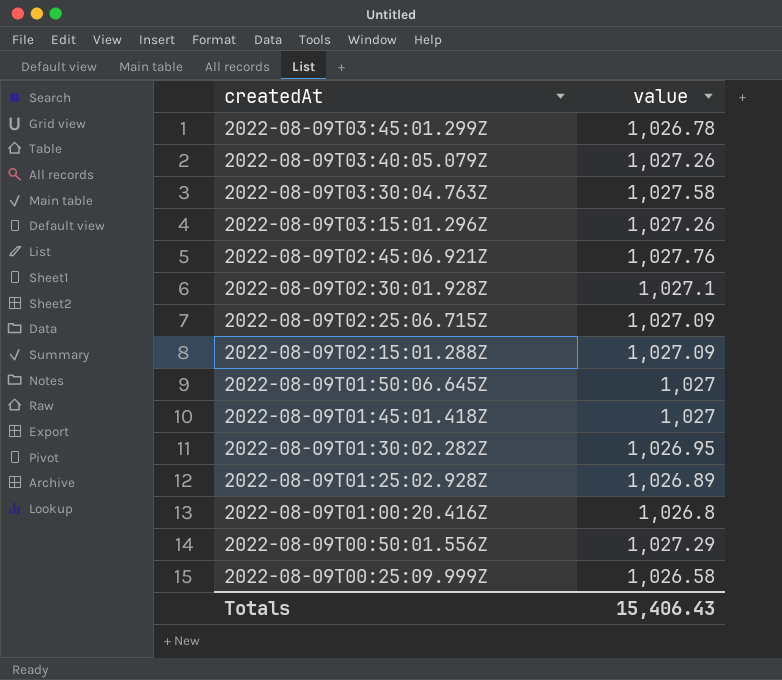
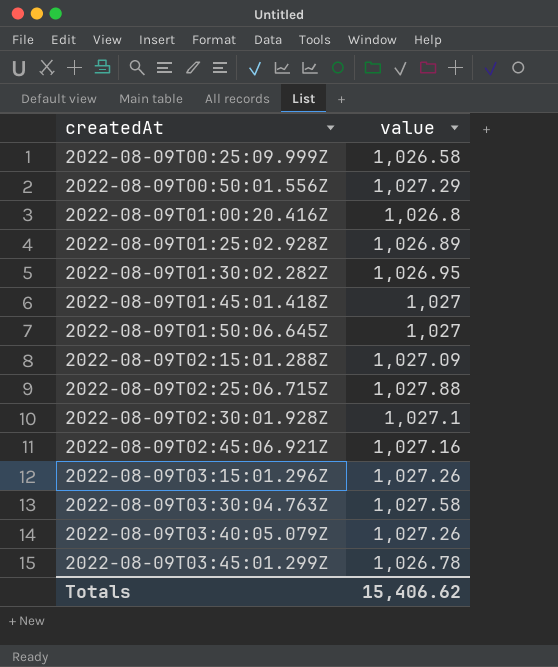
row order: createdAt descending -> createdAt ascending
2022-08-09T02:25:06.715Z | value: 1,027.09 -> 1,027.88
2022-08-09T02:45:06.921Z | value: 1,027.76 -> 1,027.16
Totals | value: 15,406.43 -> 15,406.62

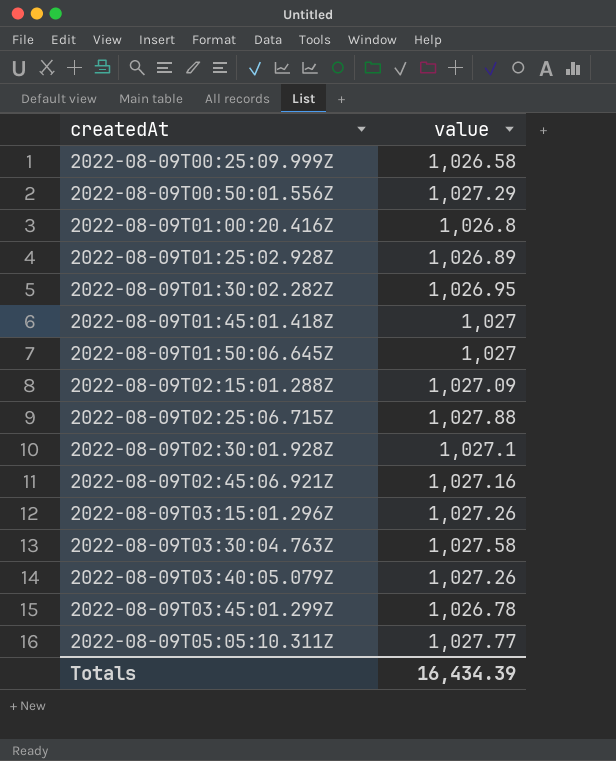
row 2022-08-09T05:05:10.311Z: none -> 1,027.77
Totals | value: 15,406.62 -> 16,434.39

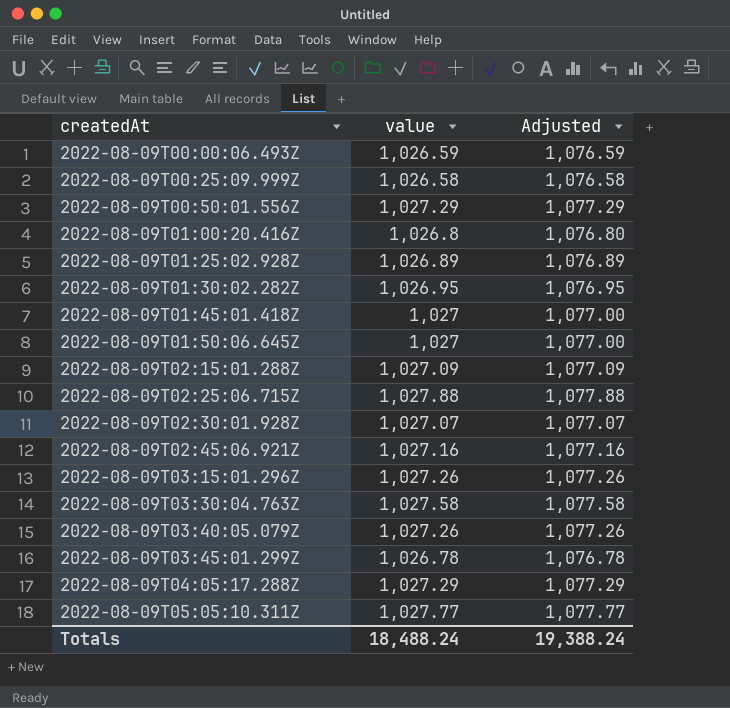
column Adjusted | formula: none -> [value] + 50
row 2022-08-09T00:00:06.493Z: none -> 1,026.59 | 1,076.59
2022-08-09T02:30:01.928Z | value: 1,027.1 -> 1,027.07
row 2022-08-09T04:05:17.288Z: none -> 1,027.29 | 1,077.29
Totals | value: 16,434.39 -> 18,488.24

